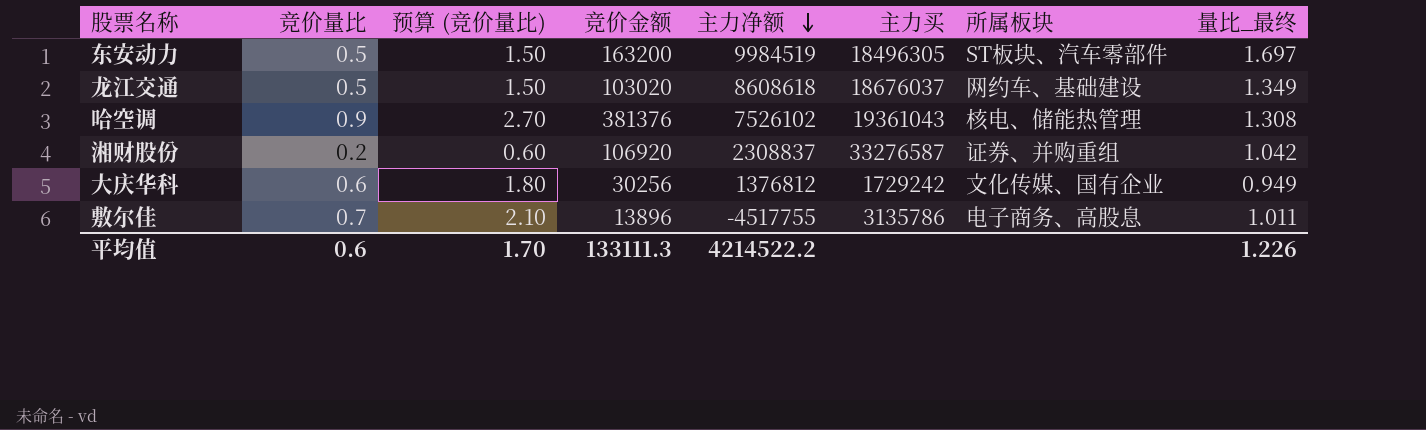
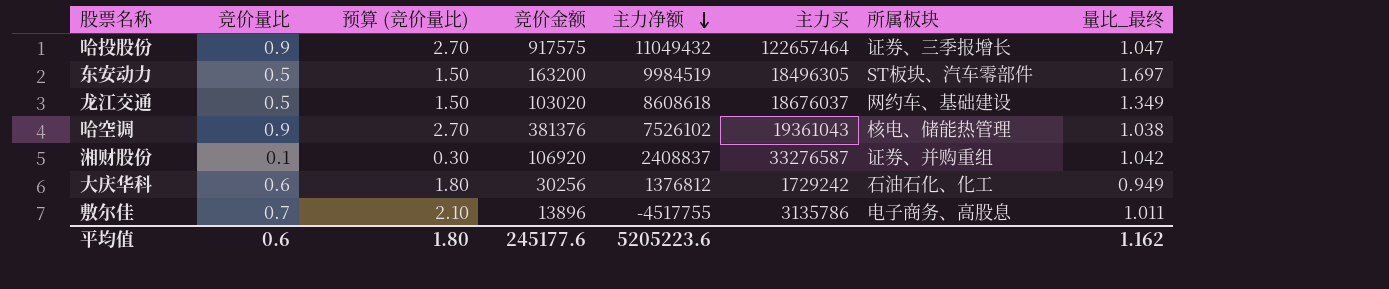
row 哈投股份: none -> 0.9 | 2.70 | 917575 | 11049432 | 122657464 | 证券、三季报增长 | 1.047
哈空调 | 量比_最终: 1.308 -> 1.038
湘财股份 | 竞价量比: 0.2 -> 0.1
湘财股份 | 预算 (竞价量比): 0.60 -> 0.30
湘财股份 | 主力净额: 2308837 -> 2408837
大庆华科 | 所属板块: 文化传媒、国有企业 -> 石油石化、化工
平均值 | 预算 (竞价量比): 1.70 -> 1.80
平均值 | 竞价金额: 133111.3 -> 245177.6
平均值 | 主力净额: 4214522.2 -> 5205223.6
平均值 | 量比_最终: 1.226 -> 1.162

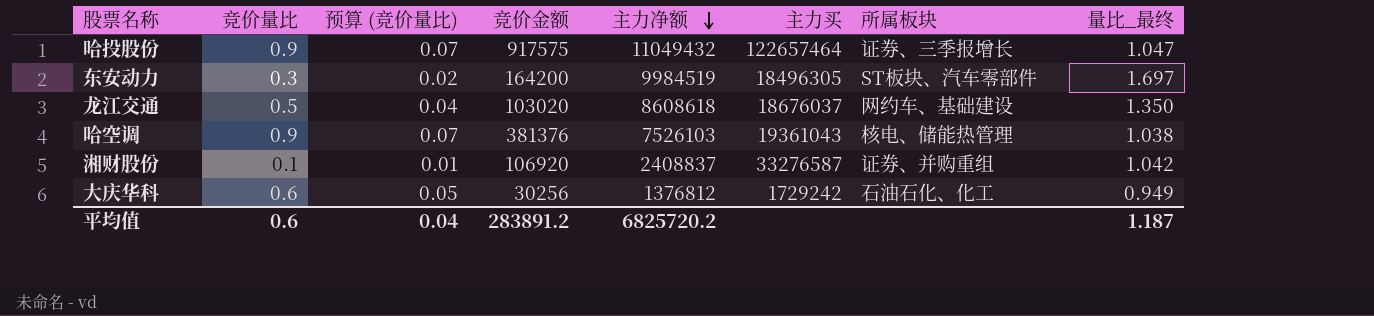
column 预算 (竞价量比) | formula: [竞价量比] * 3 -> [竞价量比] * 0.08
row 敷尔佳: 0.7 | 2.10 | 13896 | -4517755 | 3135786 | 电子商务、高股息 | 1.011 -> none
东安动力 | 竞价量比: 0.5 -> 0.3
东安动力 | 竞价金额: 163200 -> 164200
龙江交通 | 量比_最终: 1.349 -> 1.350
哈空调 | 主力净额: 7526102 -> 7526103
平均值 | 预算 (竞价量比): 1.80 -> 0.04
平均值 | 竞价金额: 245177.6 -> 283891.2
平均值 | 主力净额: 5205223.6 -> 6825720.2
平均值 | 量比_最终: 1.162 -> 1.187

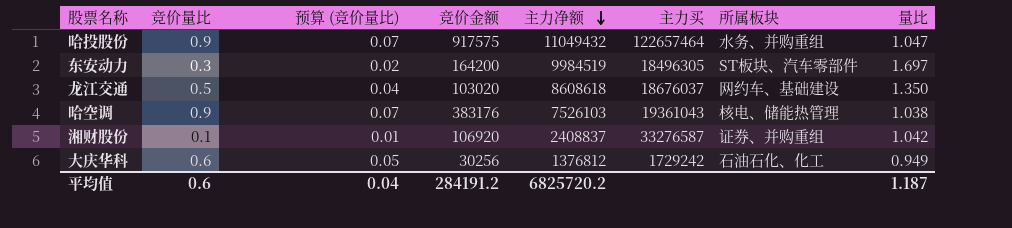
column name: 量比_最终 -> 量比
哈投股份 | 所属板块: 证券、三季报增长 -> 水务、并购重组
哈空调 | 竞价金额: 381376 -> 383176
平均值 | 竞价金额: 283891.2 -> 284191.2

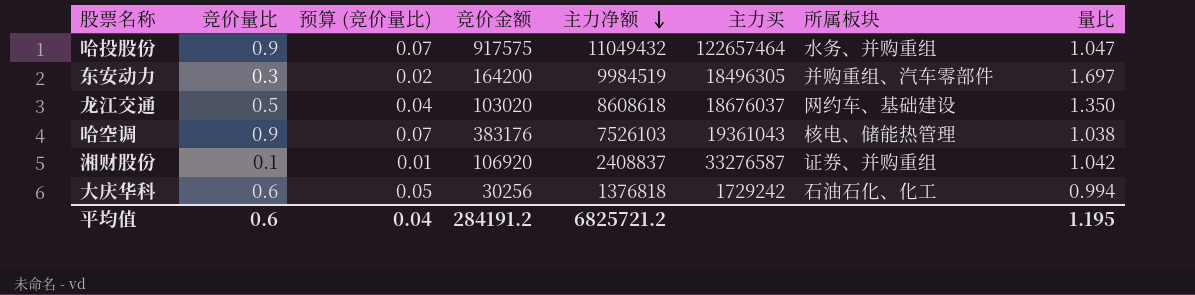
东安动力 | 所属板块: ST板块、汽车零部件 -> 并购重组、汽车零部件
大庆华科 | 主力净额: 1376812 -> 1376818
大庆华科 | 量比: 0.949 -> 0.994
平均值 | 主力净额: 6825720.2 -> 6825721.2
平均值 | 量比: 1.187 -> 1.195

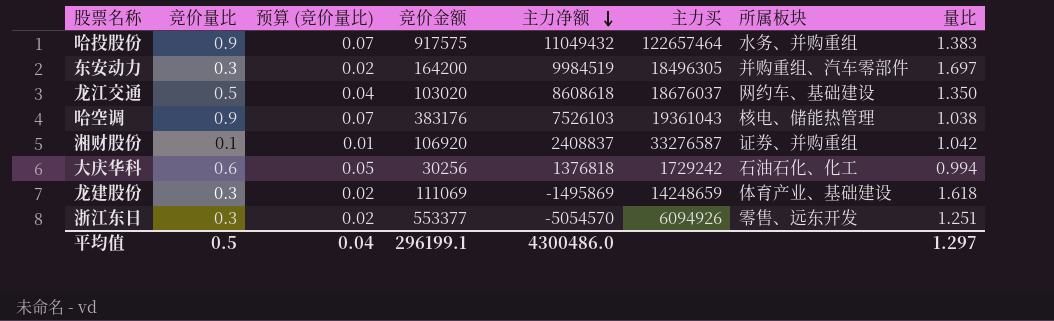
哈投股份 | 量比: 1.047 -> 1.383
row 龙建股份: none -> 0.3 | 0.02 | 111069 | -1495869 | 14248659 | 体育产业、基础建设 | 1.618
row 浙江东日: none -> 0.3 | 0.02 | 553377 | -5054570 | 6094926 | 零售、远东开发 | 1.251
平均值 | 竞价量比: 0.6 -> 0.5
平均值 | 竞价金额: 284191.2 -> 296199.1
平均值 | 主力净额: 6825721.2 -> 4300486.0
平均值 | 量比: 1.195 -> 1.297

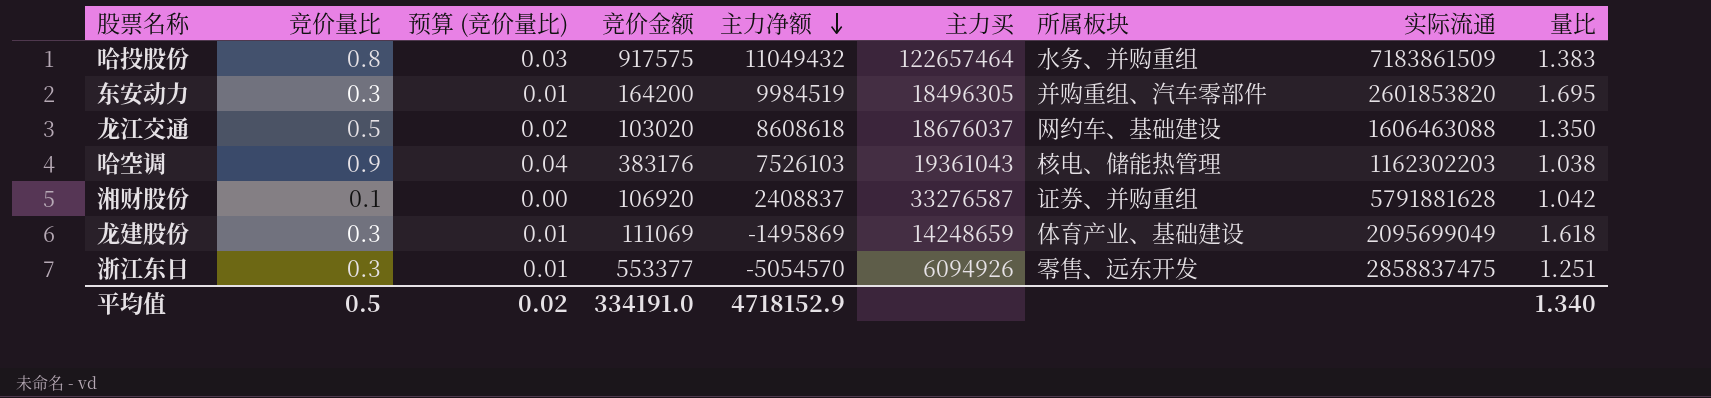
column 预算 (竞价量比) | formula: [竞价量比] * 0.08 -> [竞价量比] * 0.04
column 实际流通 | position: none -> 8
row 大庆华科: 0.6 | 0.05 | 30256 | 1376818 | 1729242 | 石油石化、化工 | 0.994 -> none
哈投股份 | 竞价量比: 0.9 -> 0.8
东安动力 | 量比: 1.697 -> 1.695
平均值 | 预算 (竞价量比): 0.04 -> 0.02
平均值 | 竞价金额: 296199.1 -> 334191.0
平均值 | 主力净额: 4300486.0 -> 4718152.9
平均值 | 量比: 1.297 -> 1.340

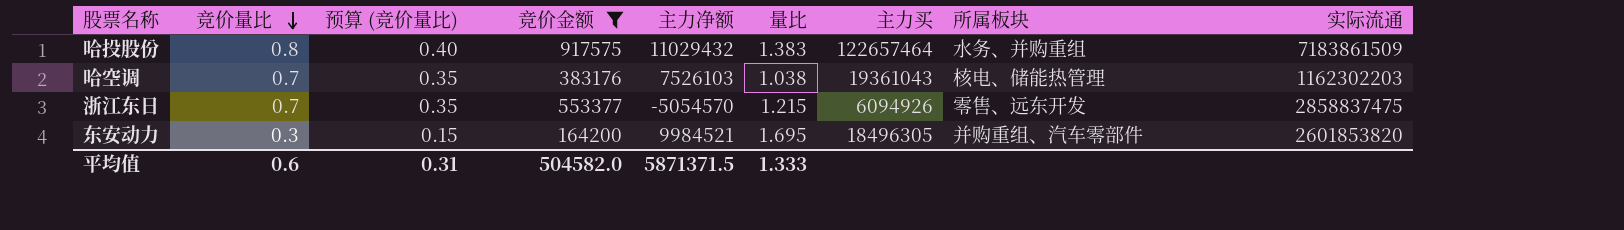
filter: none -> 竞价金额 >= 164200
row order: 主力净额 descending -> 竞价量比 descending
column 预算 (竞价量比) | formula: [竞价量比] * 0.04 -> [竞价量比] * 0.5
column 量比 | position: 9 -> 6
哈投股份 | 主力净额: 11049432 -> 11029432
哈空调 | 竞价量比: 0.9 -> 0.7
浙江东日 | 竞价量比: 0.3 -> 0.7
浙江东日 | 量比: 1.251 -> 1.215
东安动力 | 主力净额: 9984519 -> 9984521
平均值 | 竞价量比: 0.5 -> 0.6
平均值 | 预算 (竞价量比): 0.02 -> 0.31
平均值 | 竞价金额: 334191.0 -> 504582.0
平均值 | 主力净额: 4718152.9 -> 5871371.5
平均值 | 量比: 1.340 -> 1.333

